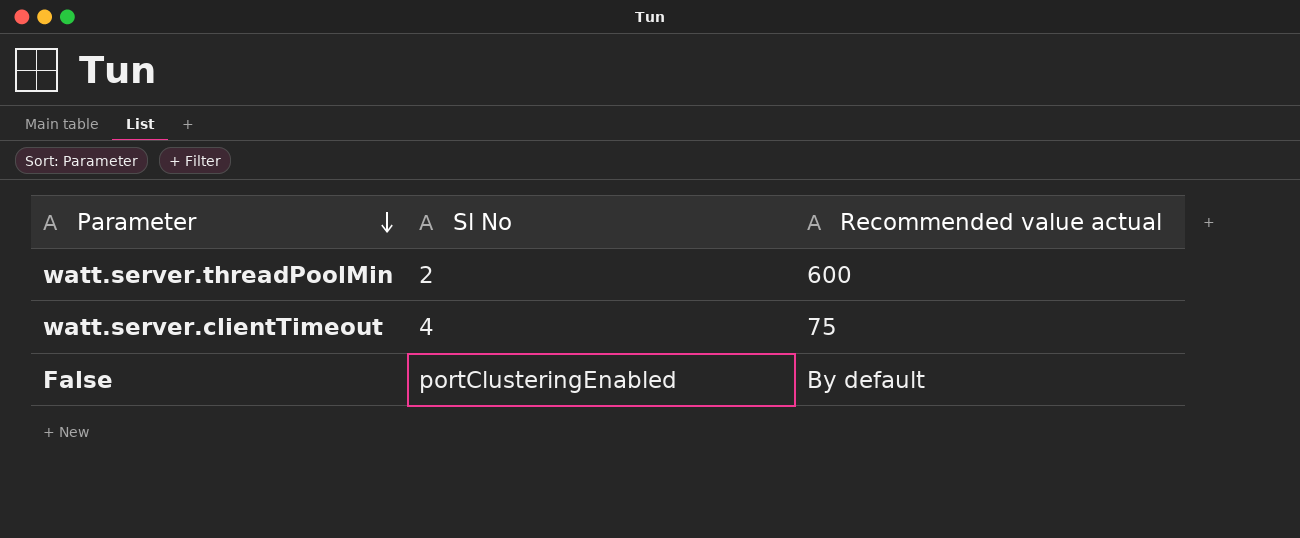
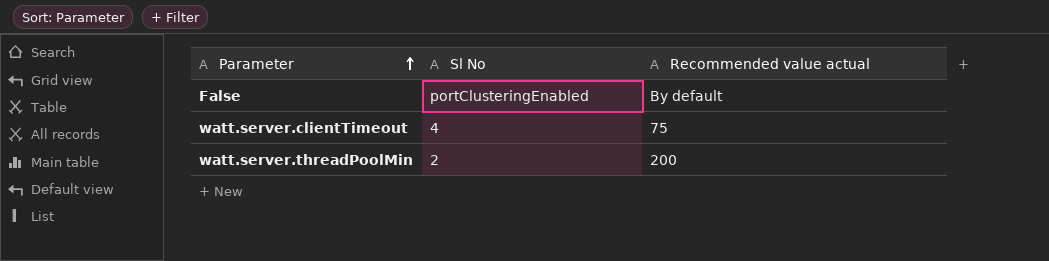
row order: Parameter descending -> Parameter ascending
watt.server.threadPoolMin | Recommended value actual: 600 -> 200

